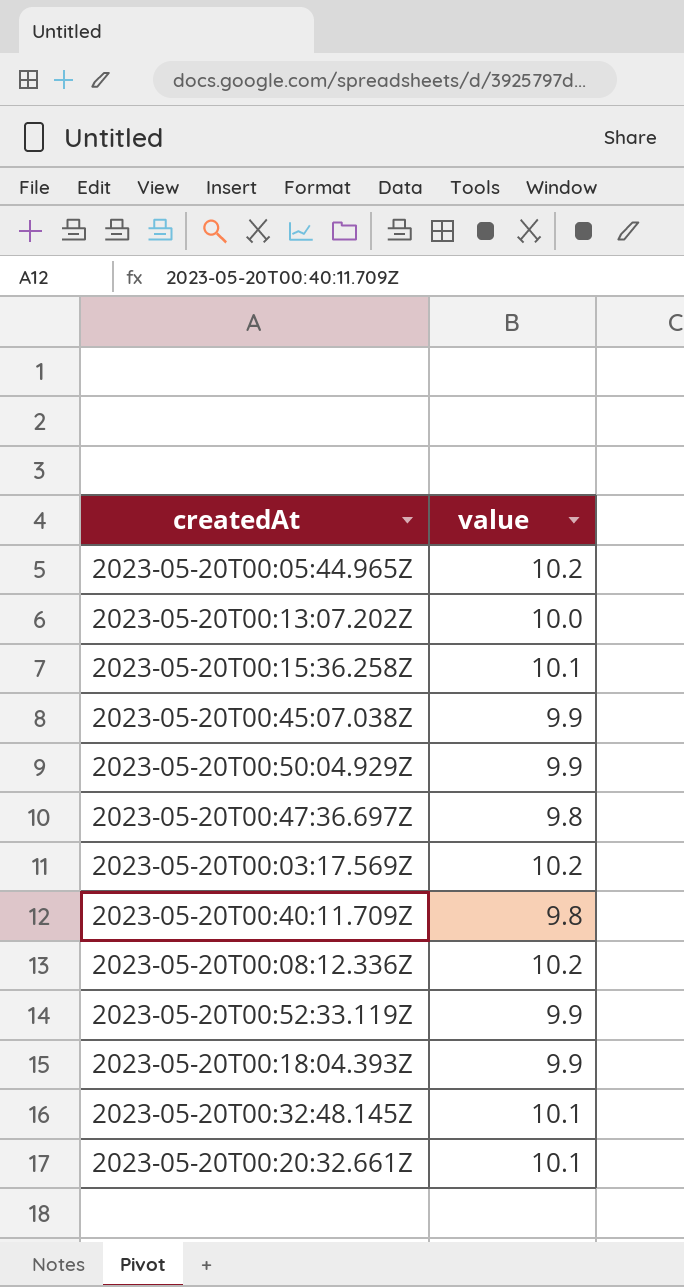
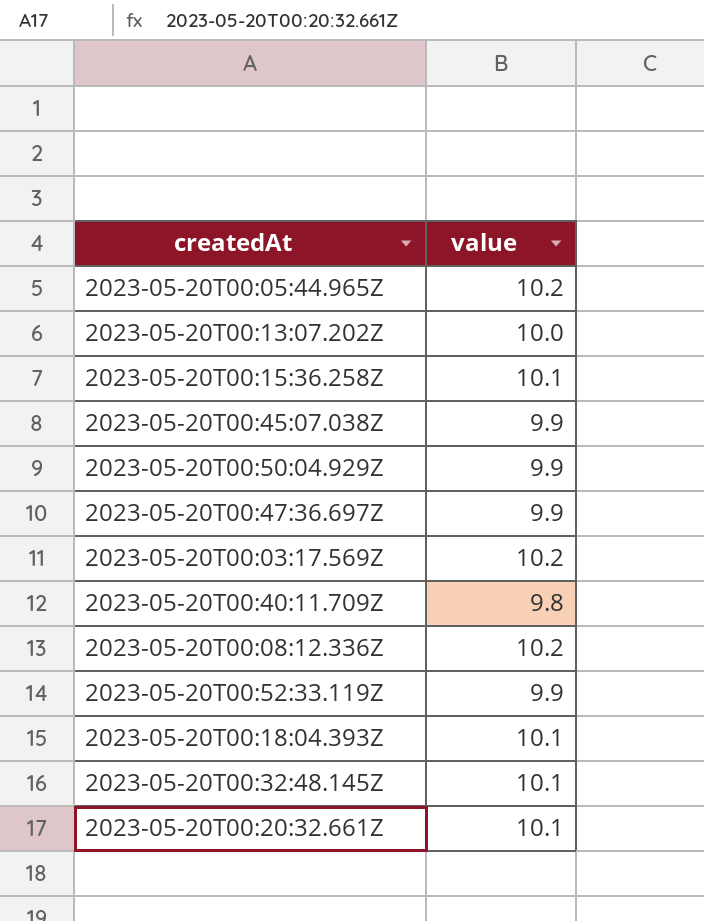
2023-05-20T00:47:36.697Z | value: 9.8 -> 9.9
2023-05-20T00:18:04.393Z | value: 9.9 -> 10.1

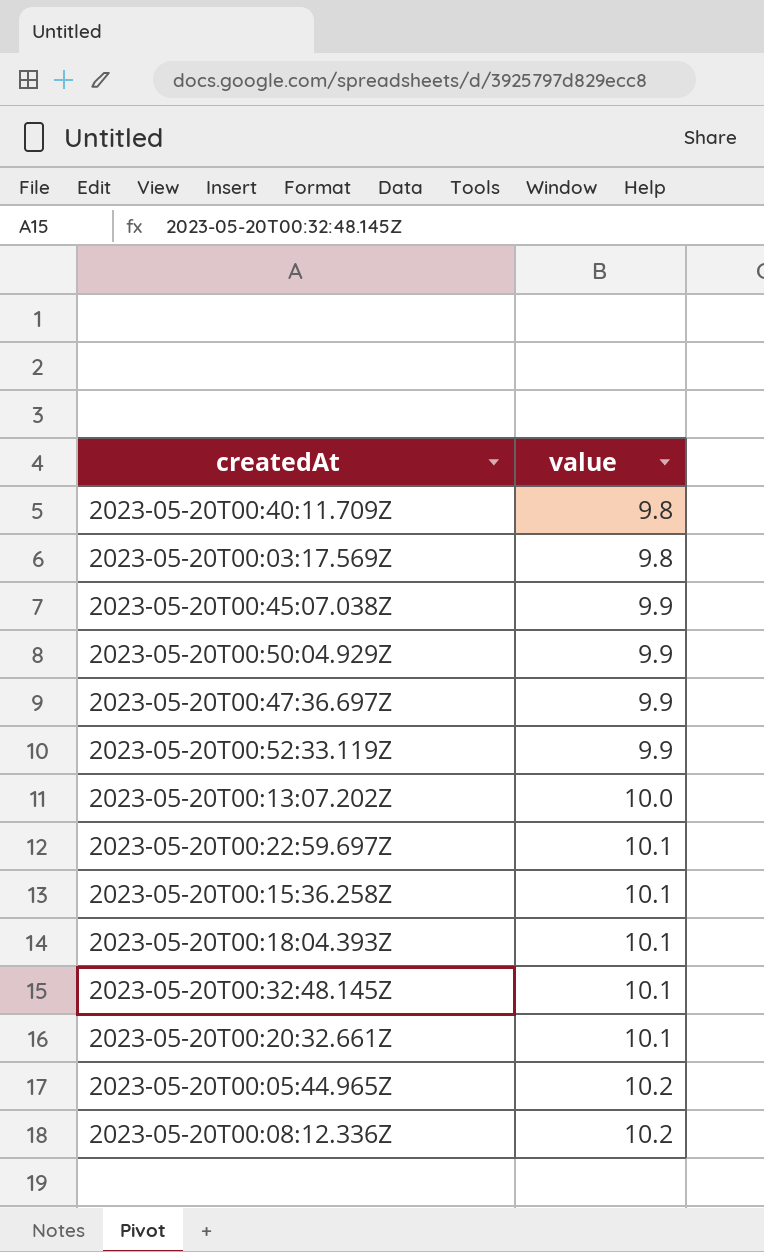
row order: none -> value ascending
2023-05-20T00:03:17.569Z | value: 10.2 -> 9.8
row 2023-05-20T00:22:59.697Z: none -> 10.1

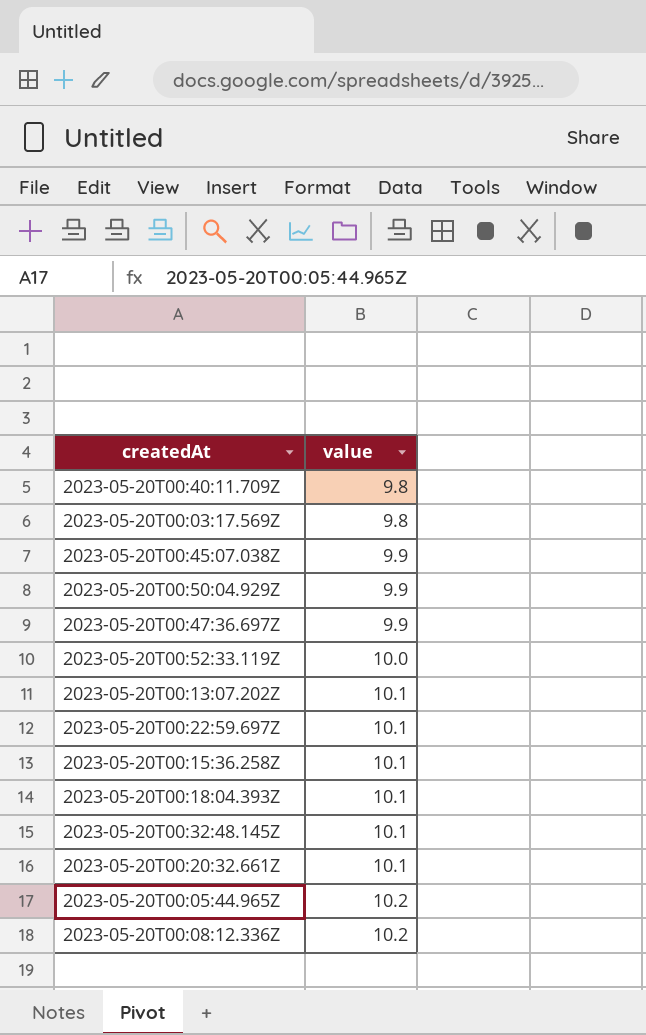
2023-05-20T00:52:33.119Z | value: 9.9 -> 10.0
2023-05-20T00:13:07.202Z | value: 10.0 -> 10.1

